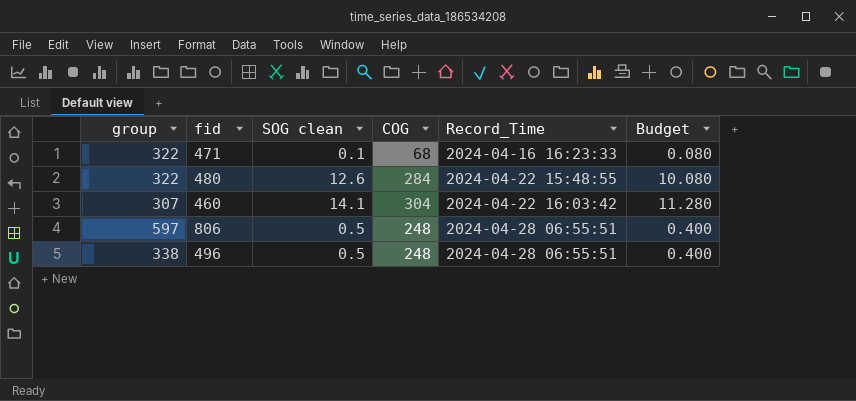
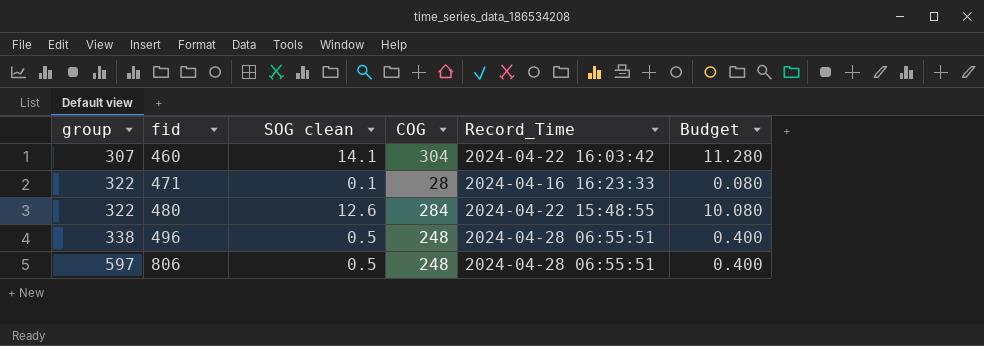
row order: Record_Time ascending -> group ascending
471 | COG: 68 -> 28

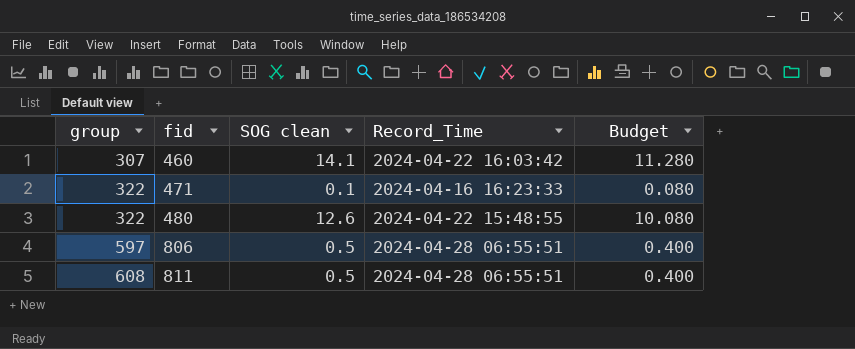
column COG | position: 4 -> none
row 496: 338 | 0.5 | 248 | 2024-04-28 06:55:51 | 0.400 -> none
row 811: none -> 608 | 0.5 | 2024-04-28 06:55:51 | 0.400

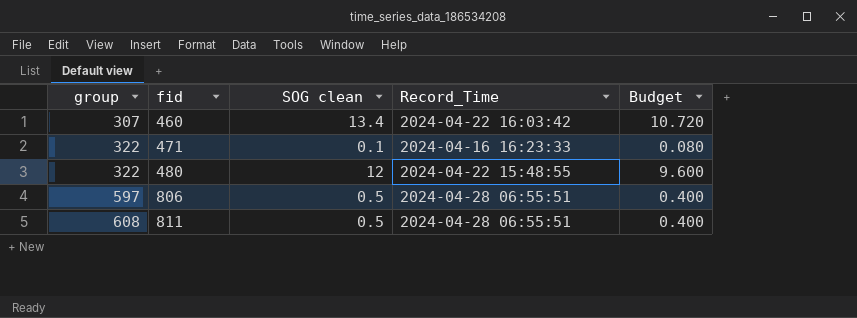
460 | SOG clean: 14.1 -> 13.4
460 | Budget: 11.280 -> 10.720
480 | SOG clean: 12.6 -> 12
480 | Budget: 10.080 -> 9.600

